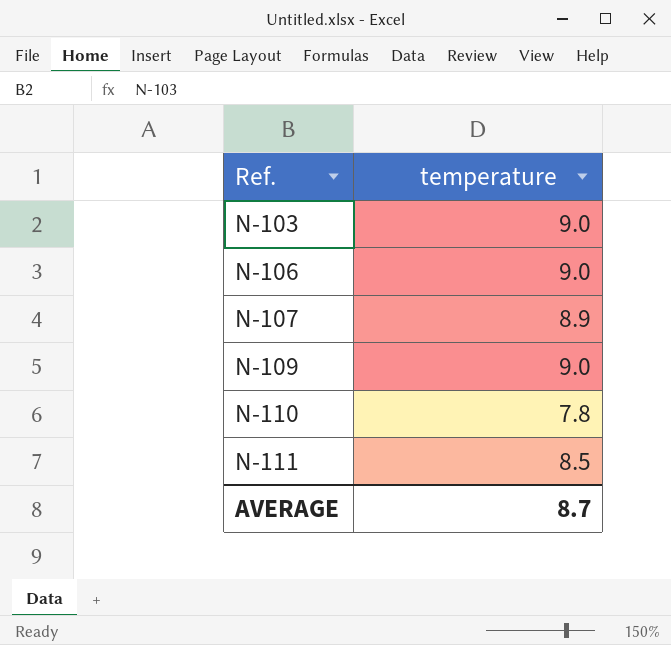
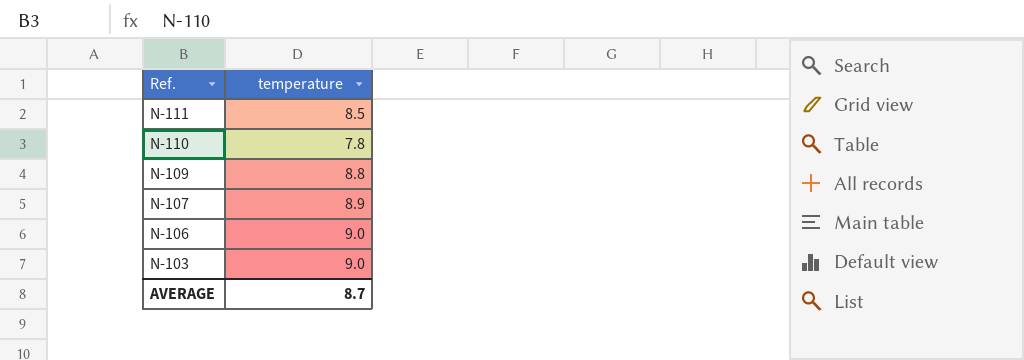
row order: Ref. ascending -> Ref. descending
N-109 | temperature: 9.0 -> 8.8

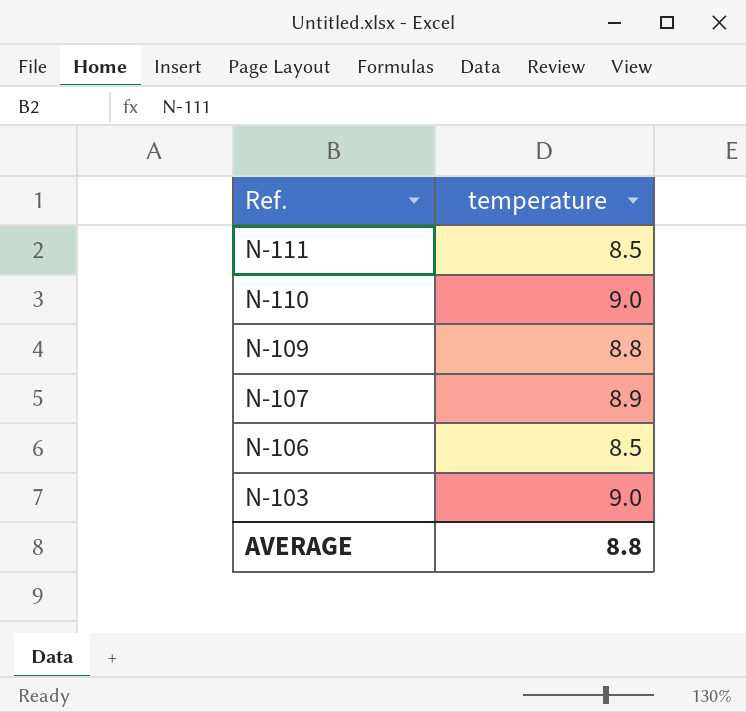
N-110 | temperature: 7.8 -> 9.0
N-106 | temperature: 9.0 -> 8.5
AVERAGE | temperature: 8.7 -> 8.8

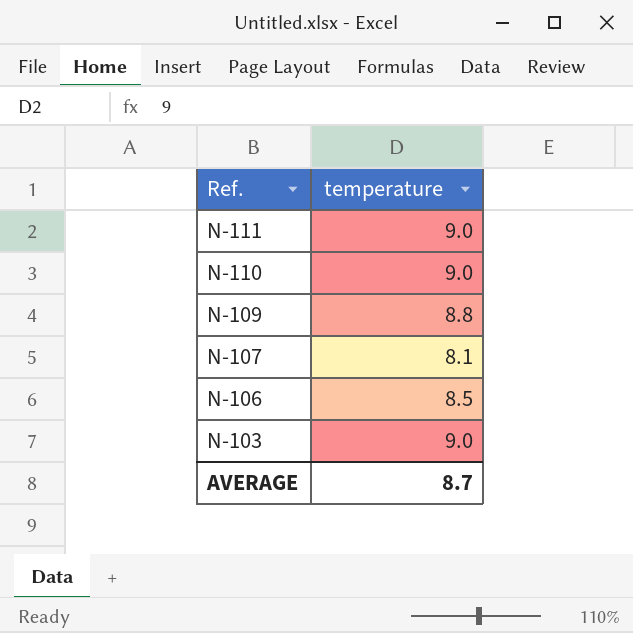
N-111 | temperature: 8.5 -> 9.0
N-107 | temperature: 8.9 -> 8.1
AVERAGE | temperature: 8.8 -> 8.7

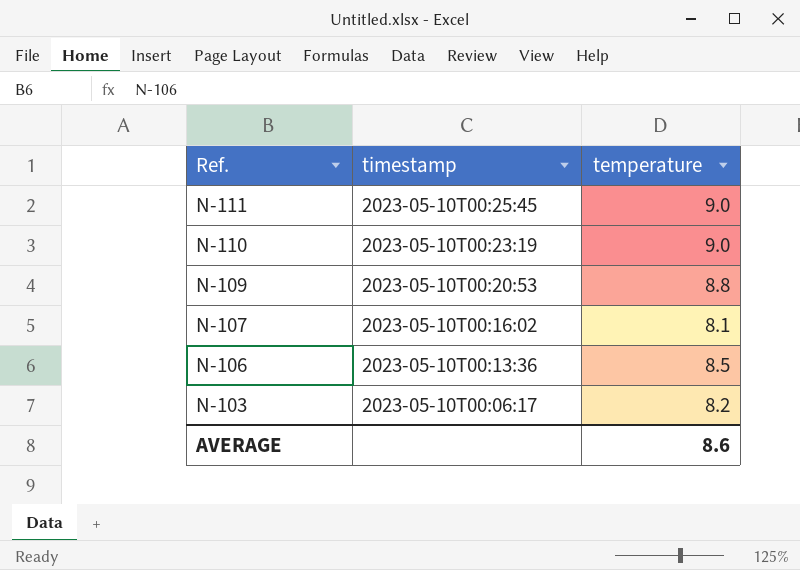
column timestamp | position: none -> 2
N-103 | temperature: 9.0 -> 8.2
AVERAGE | temperature: 8.7 -> 8.6

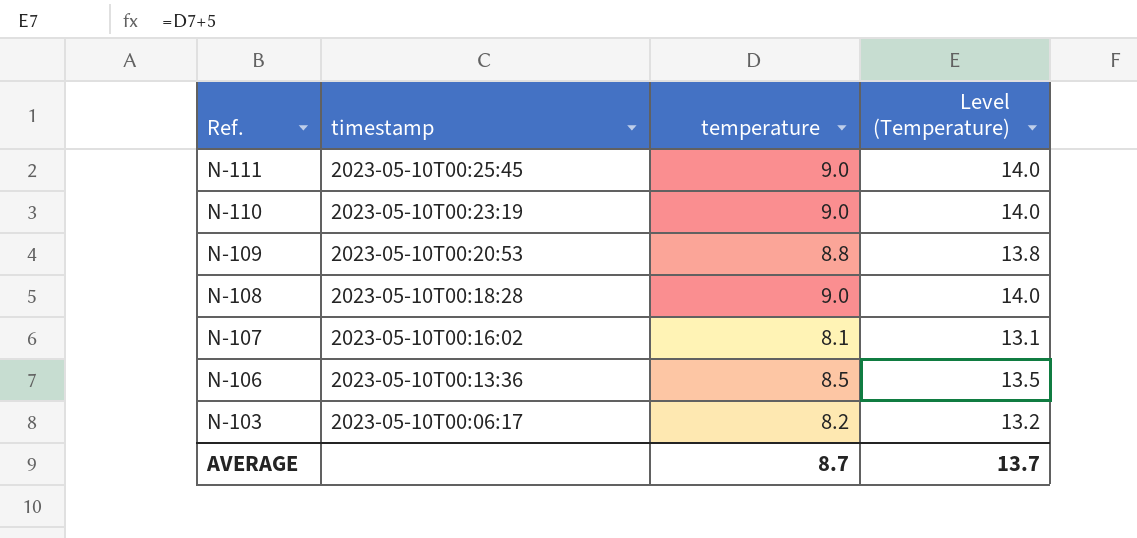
column Level (Temperature) | formula: none -> [temperature] + 5
row N-108: none -> 2023-05-10T00:18:28 | 9.0 | 14.0
AVERAGE | temperature: 8.6 -> 8.7

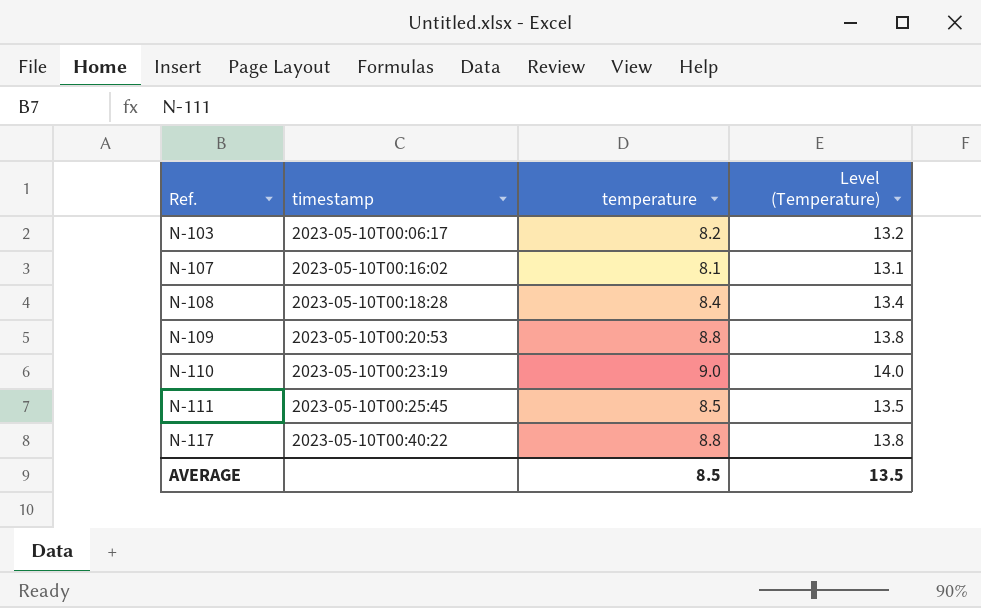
row order: Ref. descending -> Ref. ascending
row N-106: 2023-05-10T00:13:36 | 8.5 | 13.5 -> none
N-108 | temperature: 9.0 -> 8.4
N-108 | Level (Temperature): 14.0 -> 13.4
N-111 | temperature: 9.0 -> 8.5
N-111 | Level (Temperature): 14.0 -> 13.5
row N-117: none -> 2023-05-10T00:40:22 | 8.8 | 13.8
AVERAGE | temperature: 8.7 -> 8.5
AVERAGE | Level (Temperature): 13.7 -> 13.5

